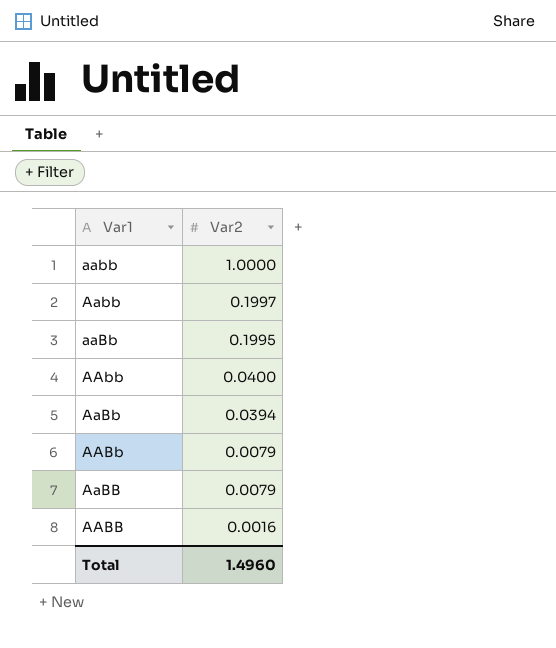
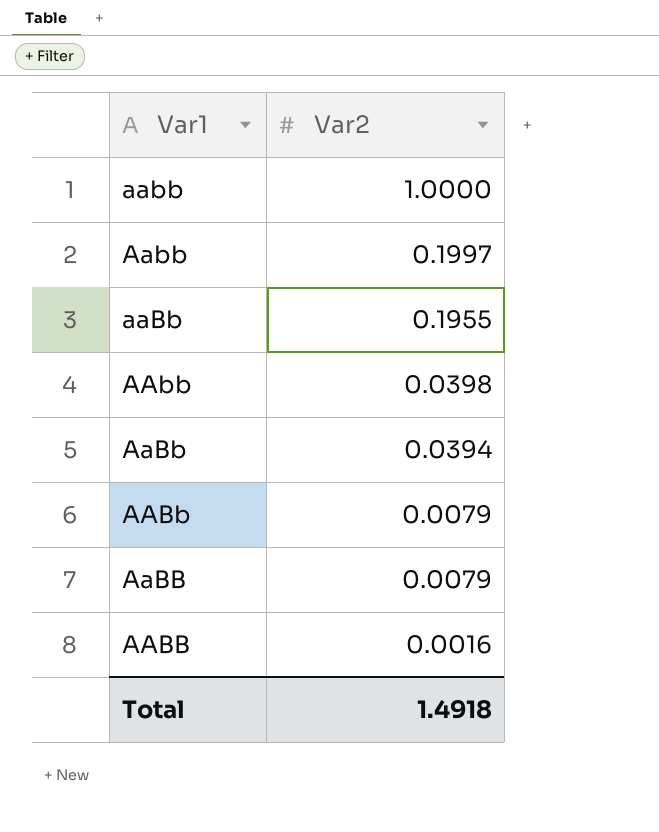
aaBb | Var2: 0.1995 -> 0.1955
AAbb | Var2: 0.0400 -> 0.0398
Total | Var2: 1.4960 -> 1.4918

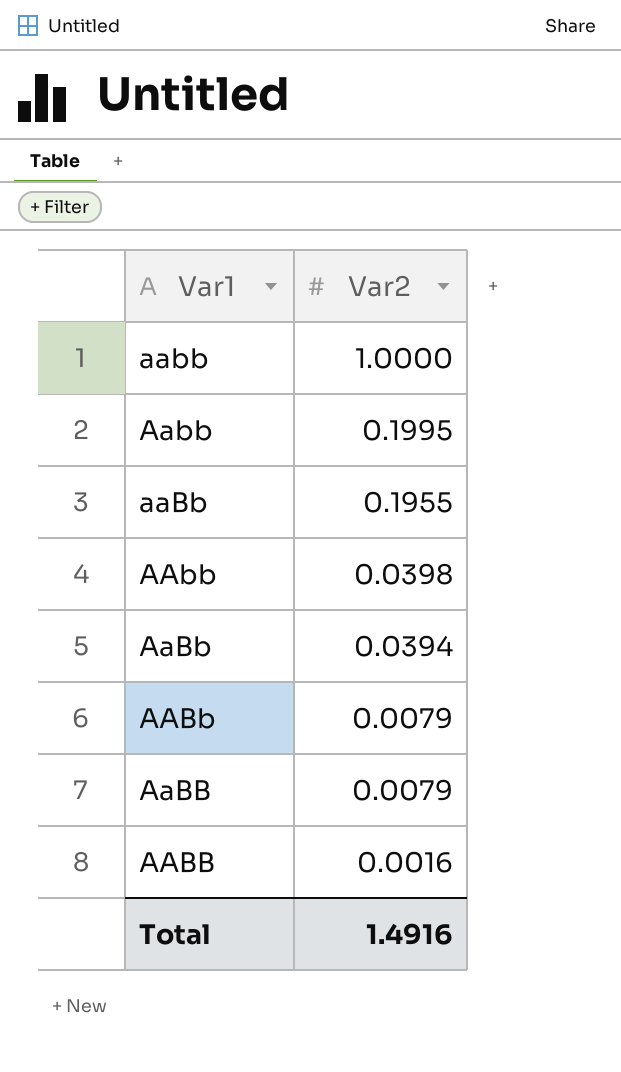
Aabb | Var2: 0.1997 -> 0.1995
Total | Var2: 1.4918 -> 1.4916

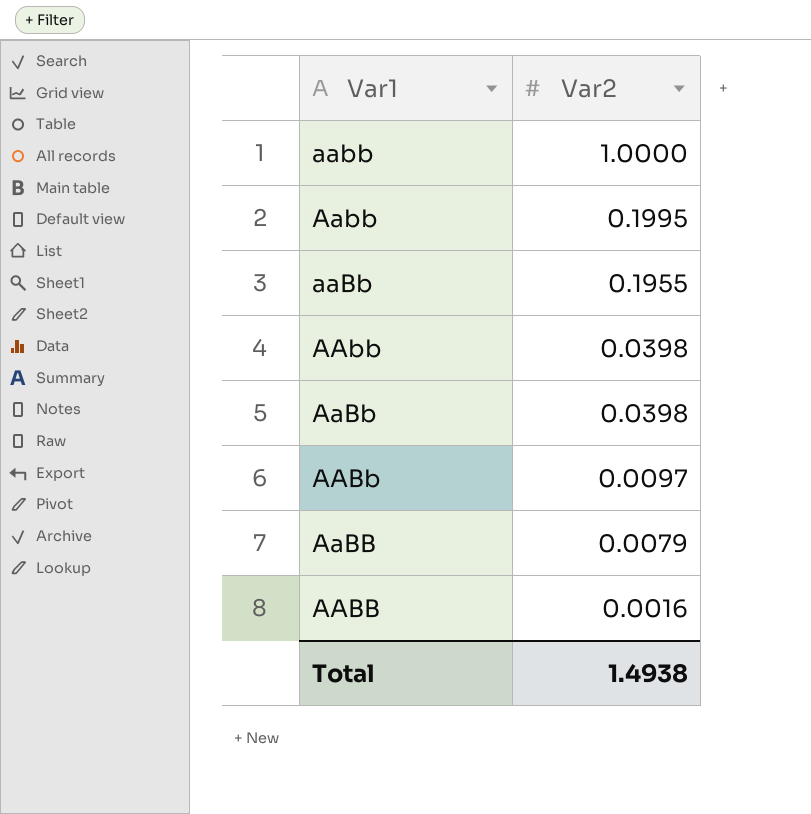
AaBb | Var2: 0.0394 -> 0.0398
AABb | Var2: 0.0079 -> 0.0097
Total | Var2: 1.4916 -> 1.4938

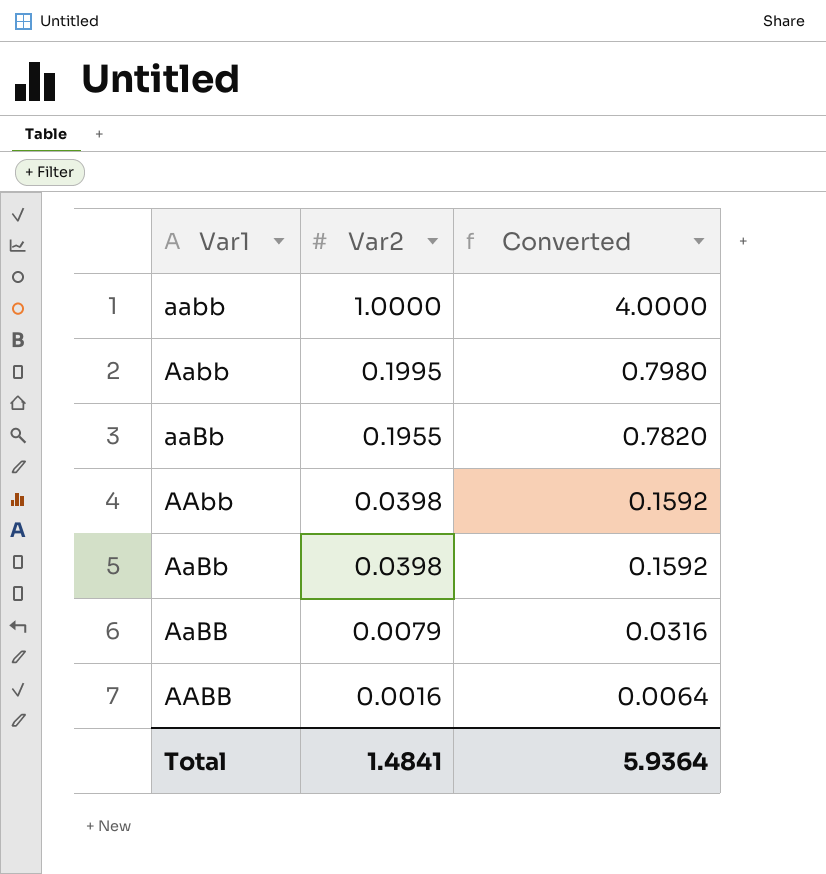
column Converted | formula: none -> [Var2] * 4
row AABb: 0.0097 -> none
Total | Var2: 1.4938 -> 1.4841

